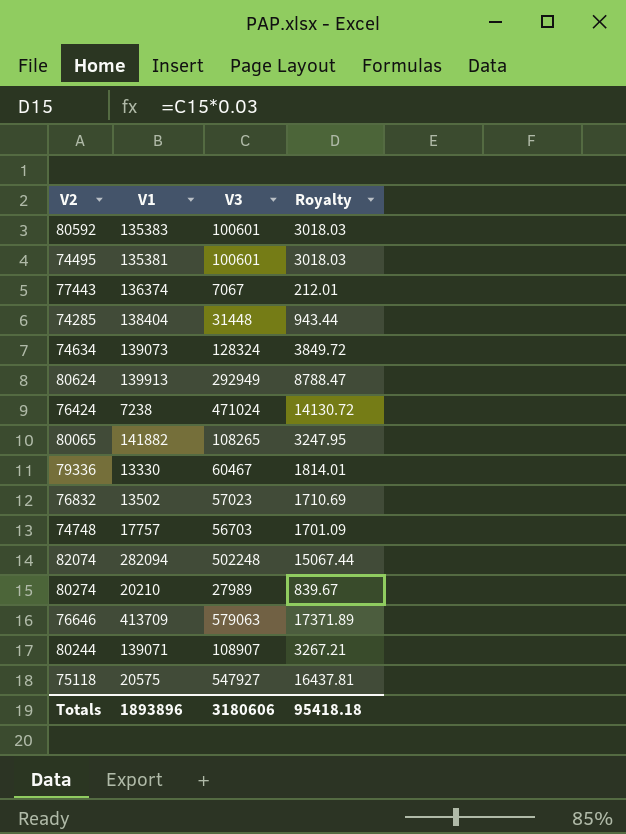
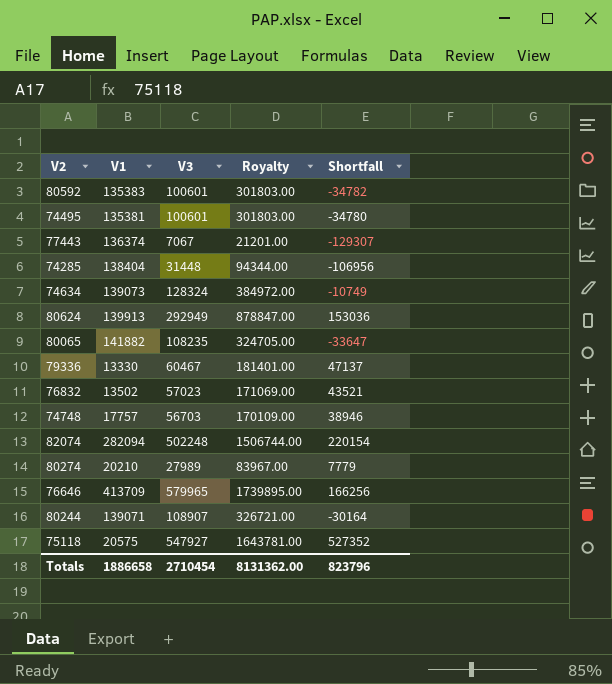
column Royalty | formula: [V3] * 0.03 -> [V3] * 3
column Shortfall | formula: none -> [V3] - [V1]
row 76424: 7238 | 471024 | 14130.72 -> none
80065 | V3: 108265 -> 108235
76646 | V3: 579063 -> 579965
Totals | V1: 1893896 -> 1886658
Totals | V3: 3180606 -> 2710454
Totals | Royalty: 95418.18 -> 8131362.00

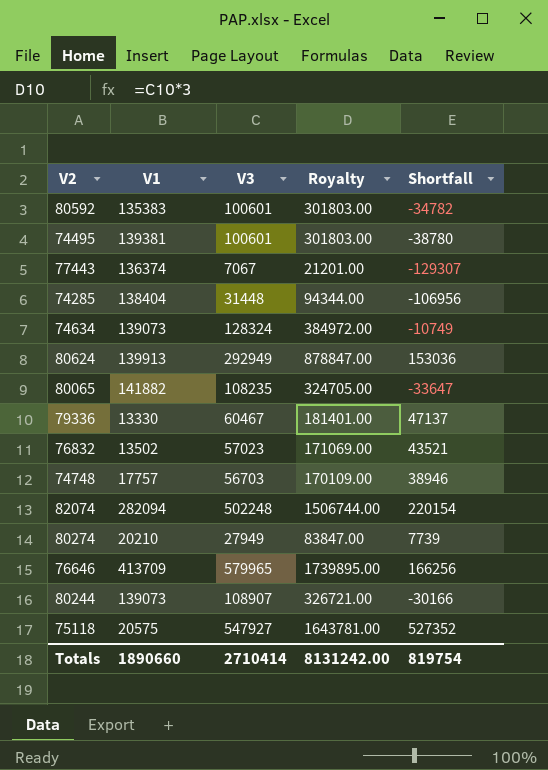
74495 | V1: 135381 -> 139381
74495 | Shortfall: -34780 -> -38780
80274 | V3: 27989 -> 27949
80274 | Royalty: 83967.00 -> 83847.00
80274 | Shortfall: 7779 -> 7739
80244 | V1: 139071 -> 139073
80244 | Shortfall: -30164 -> -30166
Totals | V1: 1886658 -> 1890660
Totals | V3: 2710454 -> 2710414
Totals | Royalty: 8131362.00 -> 8131242.00
Totals | Shortfall: 823796 -> 819754

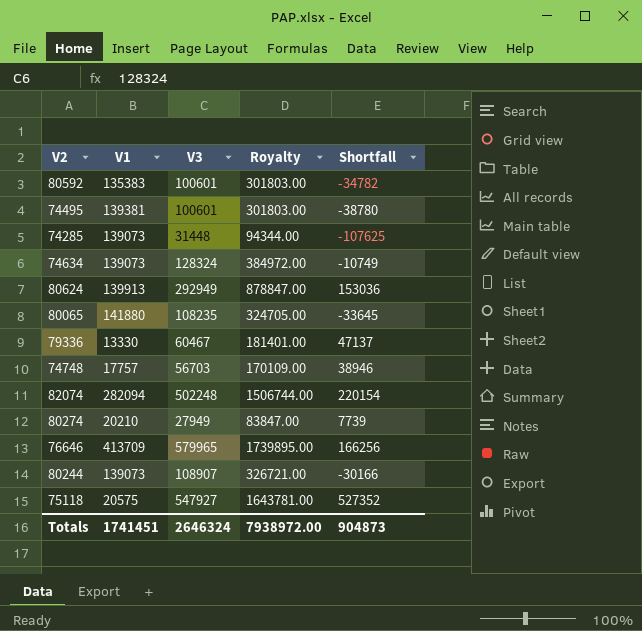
row 77443: 136374 | 7067 | 21201.00 | -129307 -> none
row 76832: 13502 | 57023 | 171069.00 | 43521 -> none
74285 | V1: 138404 -> 139073
74285 | Shortfall: -106956 -> -107625
80065 | V1: 141882 -> 141880
80065 | Shortfall: -33647 -> -33645
Totals | V1: 1890660 -> 1741451
Totals | V3: 2710414 -> 2646324
Totals | Royalty: 8131242.00 -> 7938972.00
Totals | Shortfall: 819754 -> 904873

